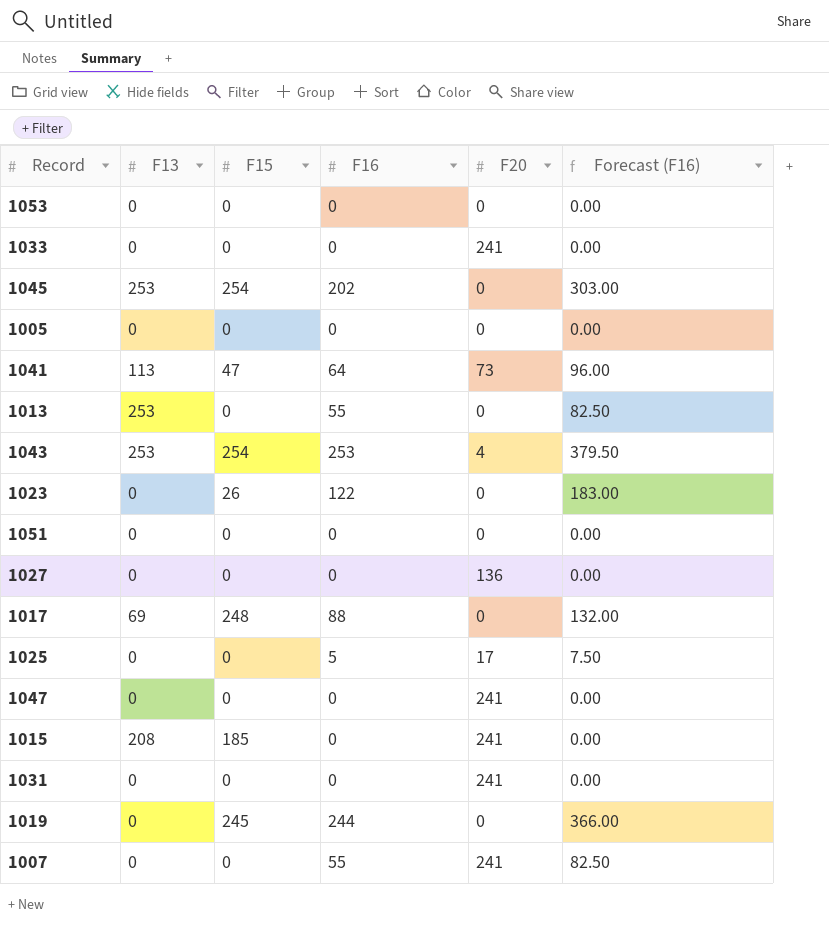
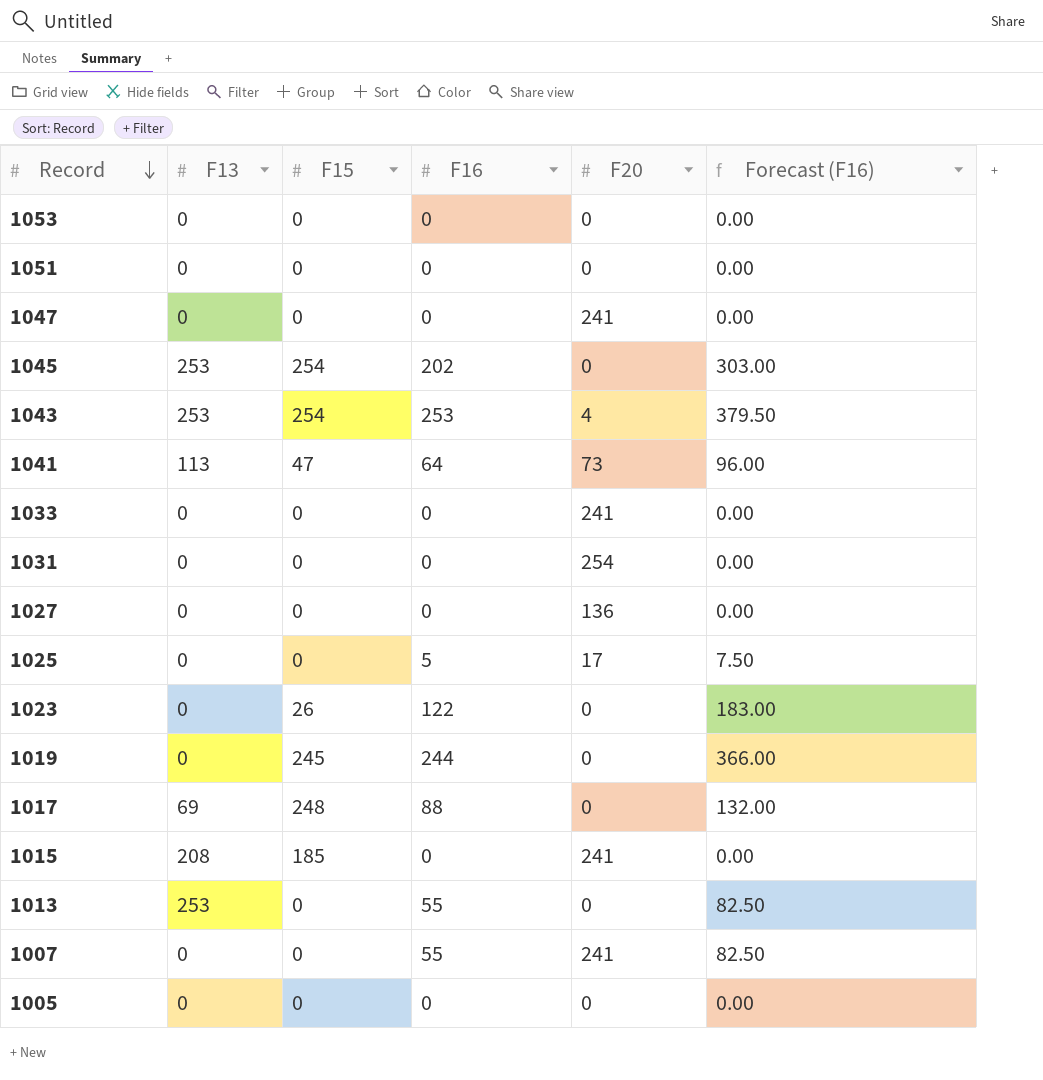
row order: none -> Record descending
1031 | F20: 241 -> 254

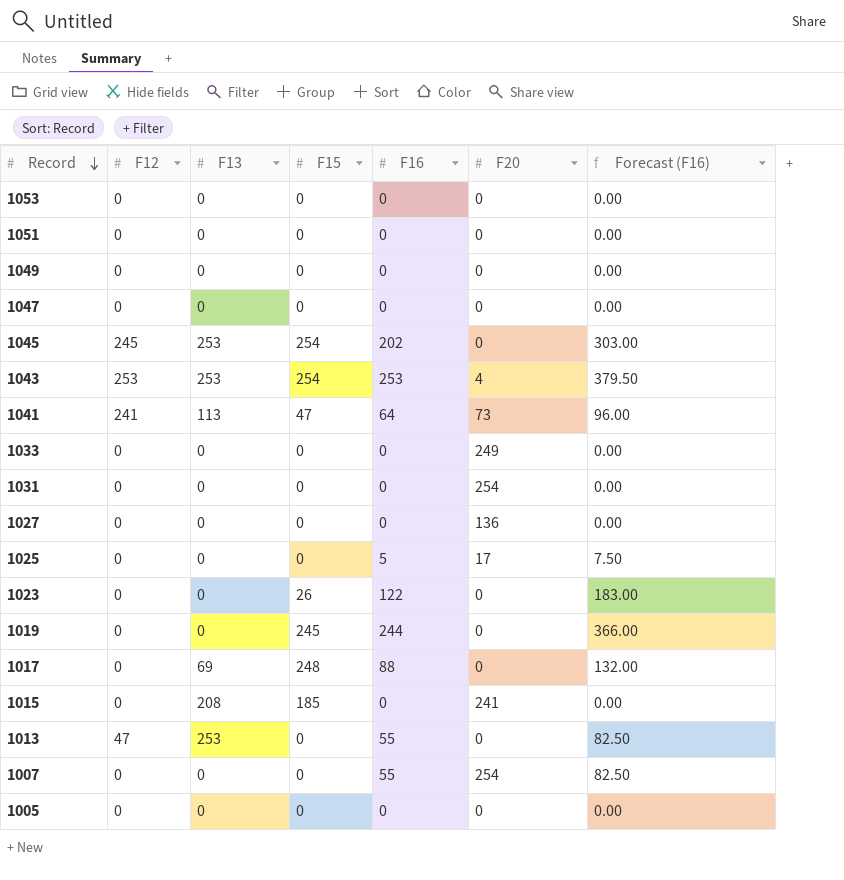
column F12 | position: none -> 2
row 1049: none -> 0 | 0 | 0 | 0 | 0 | 0.00
1047 | F20: 241 -> 0
1033 | F20: 241 -> 249
1007 | F20: 241 -> 254

